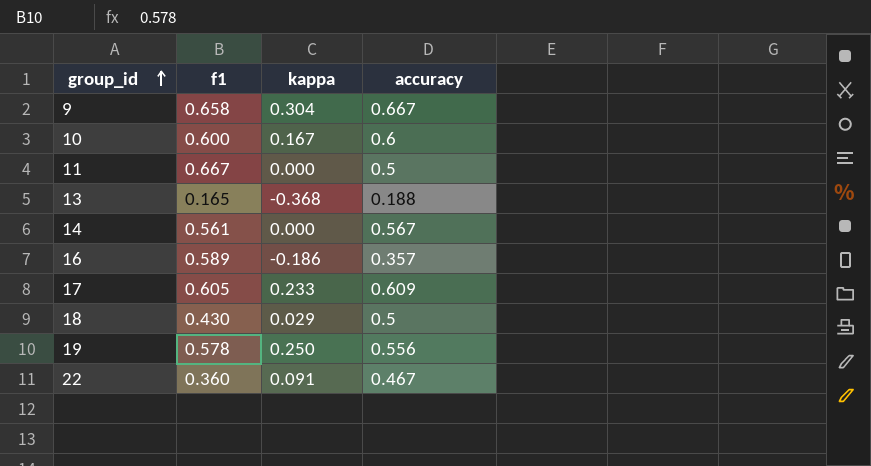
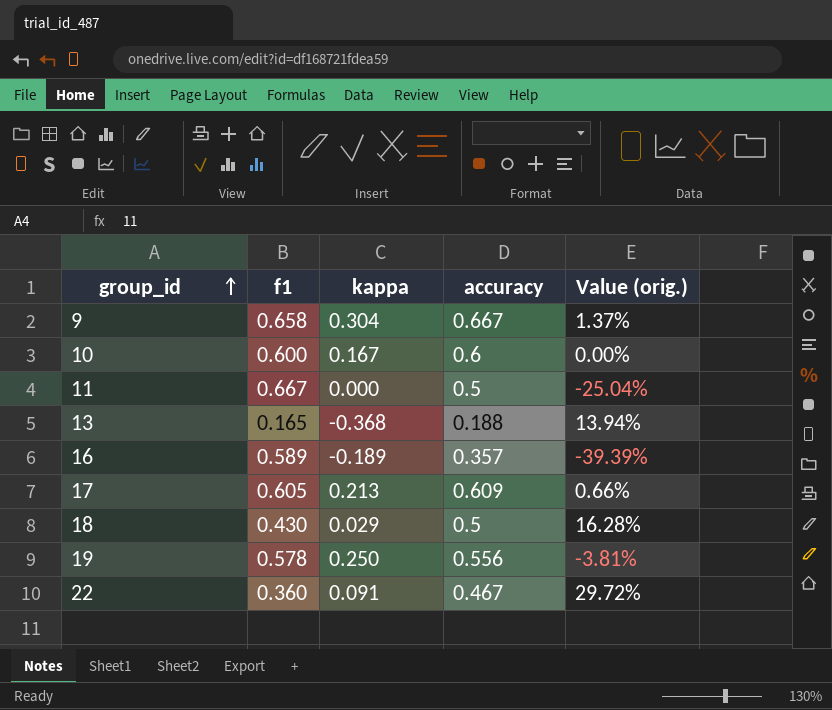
column Value (orig.) | formula: none -> ([accuracy] - [f1]) / [f1]
row 14: 0.561 | 0.000 | 0.567 -> none
16 | kappa: -0.186 -> -0.189
17 | kappa: 0.233 -> 0.213

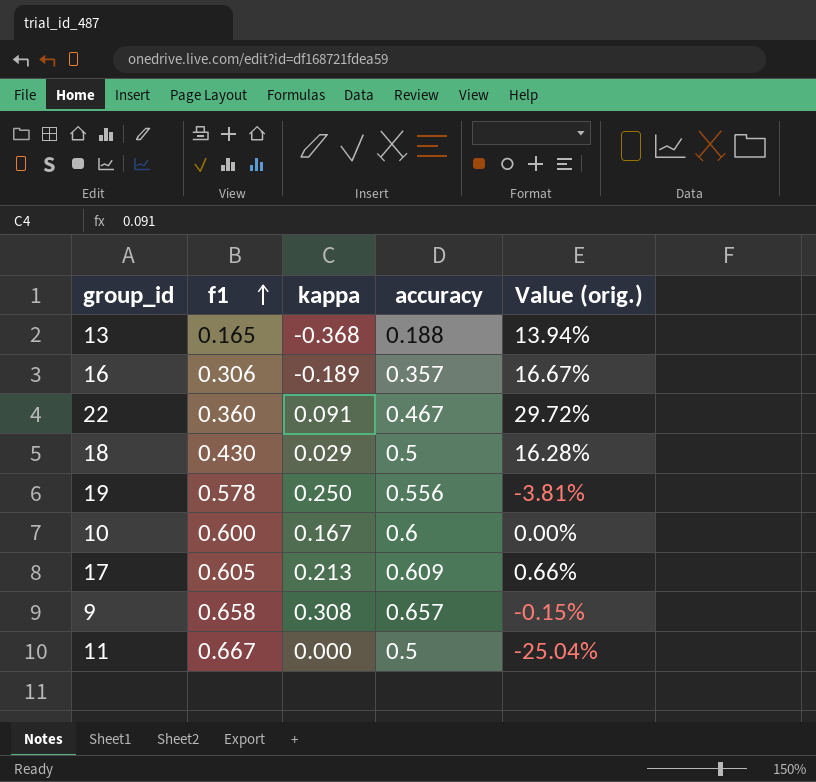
row order: group_id ascending -> f1 ascending
16 | f1: 0.589 -> 0.306
16 | Value (orig.): -39.39% -> 16.67%
9 | kappa: 0.304 -> 0.308
9 | accuracy: 0.667 -> 0.657
9 | Value (orig.): 1.37% -> -0.15%

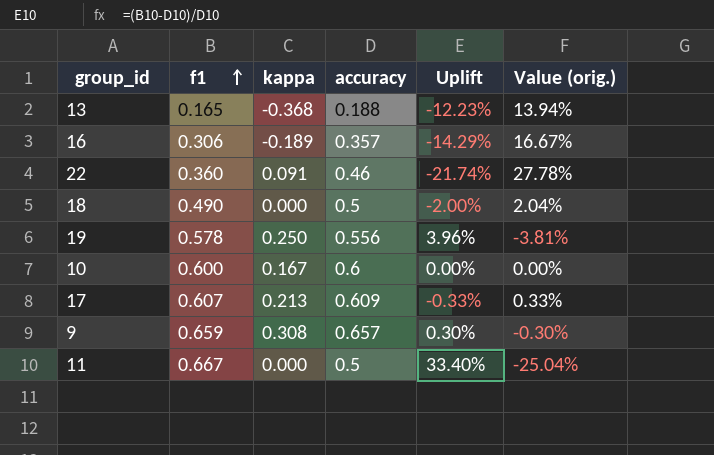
column Uplift | formula: none -> ([f1] - [accuracy]) / [accuracy]
22 | accuracy: 0.467 -> 0.46
22 | Value (orig.): 29.72% -> 27.78%
18 | f1: 0.430 -> 0.490
18 | kappa: 0.029 -> 0.000
18 | Value (orig.): 16.28% -> 2.04%
17 | f1: 0.605 -> 0.607
17 | Value (orig.): 0.66% -> 0.33%
9 | f1: 0.658 -> 0.659
9 | Value (orig.): -0.15% -> -0.30%

